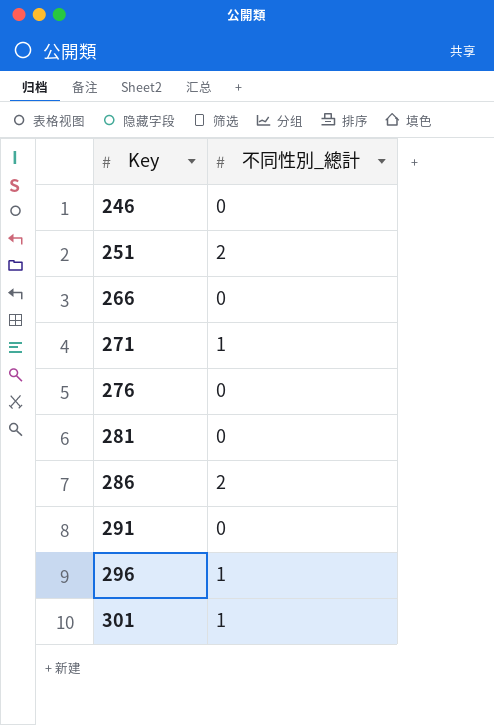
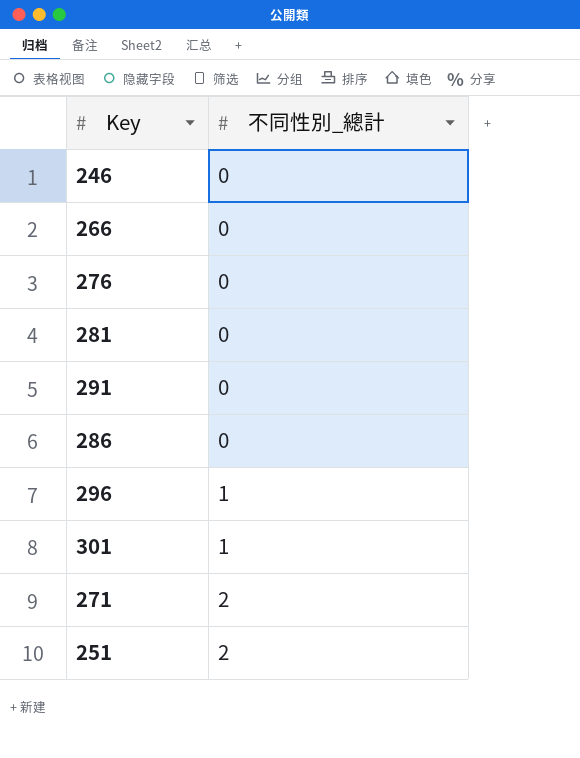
row order: Key ascending -> 不同性別_總計 ascending
286 | 不同性別_總計: 2 -> 0
271 | 不同性別_總計: 1 -> 2

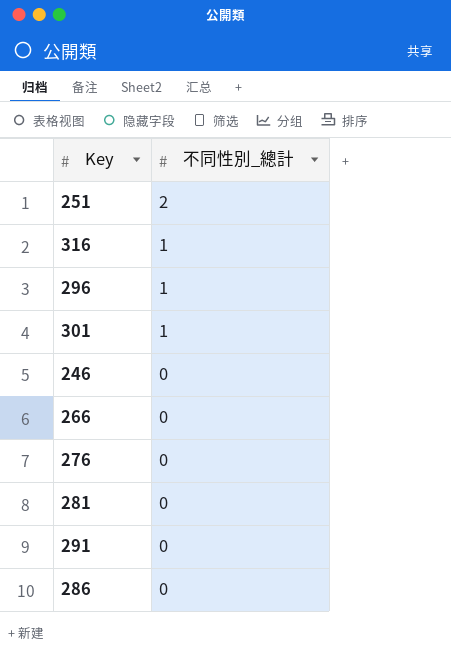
row order: 不同性別_總計 ascending -> 不同性別_總計 descending
row 271: 2 -> none
row 316: none -> 1

